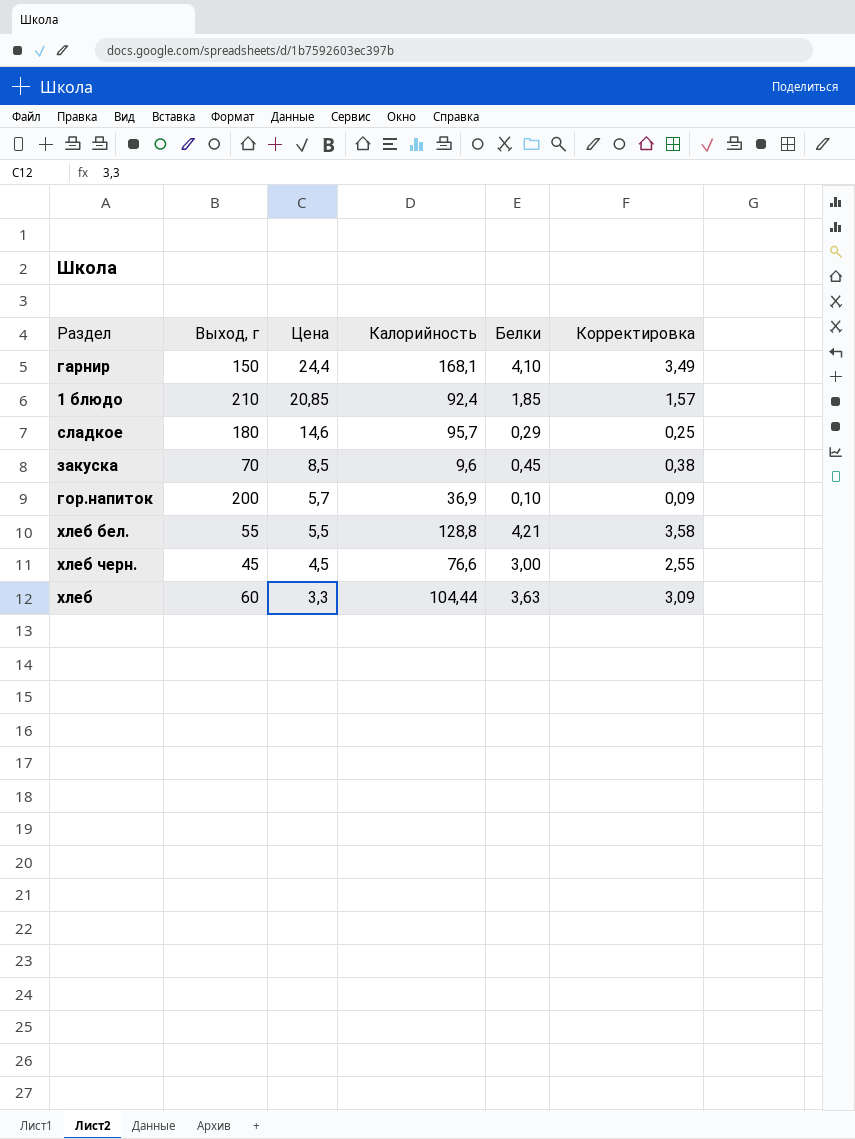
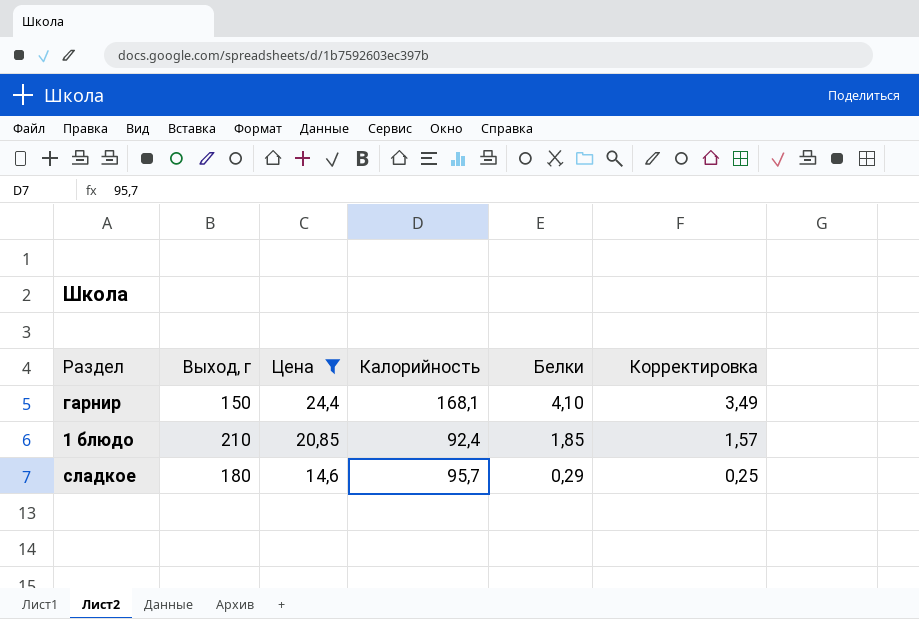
filter: none -> Цена >= 14,6

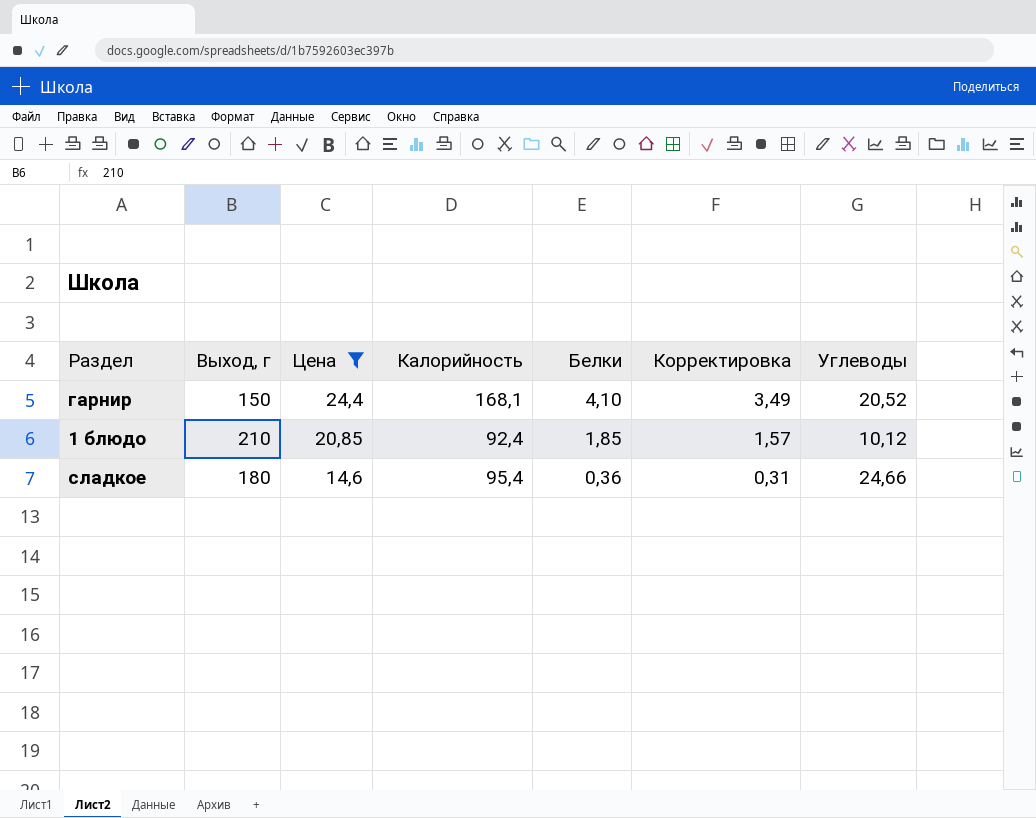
column Углеводы | position: none -> 7
сладкое | Калорийность: 95,7 -> 95,4
сладкое | Белки: 0,29 -> 0,36
сладкое | Корректировка: 0,25 -> 0,31

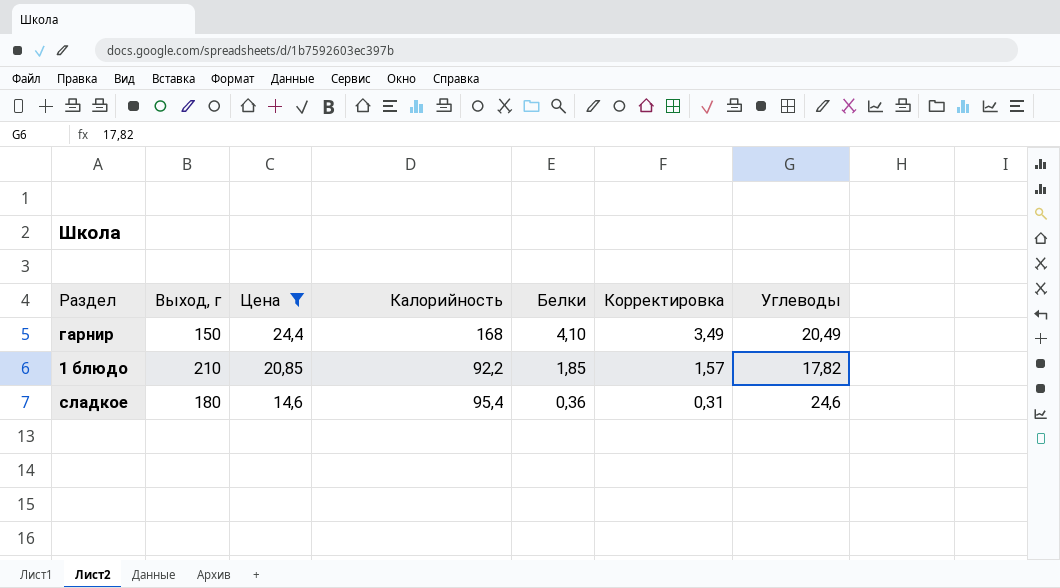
гарнир | Калорийность: 168,1 -> 168
гарнир | Углеводы: 20,52 -> 20,49
1 блюдо | Калорийность: 92,4 -> 92,2
1 блюдо | Углеводы: 10,12 -> 17,82
сладкое | Углеводы: 24,66 -> 24,6

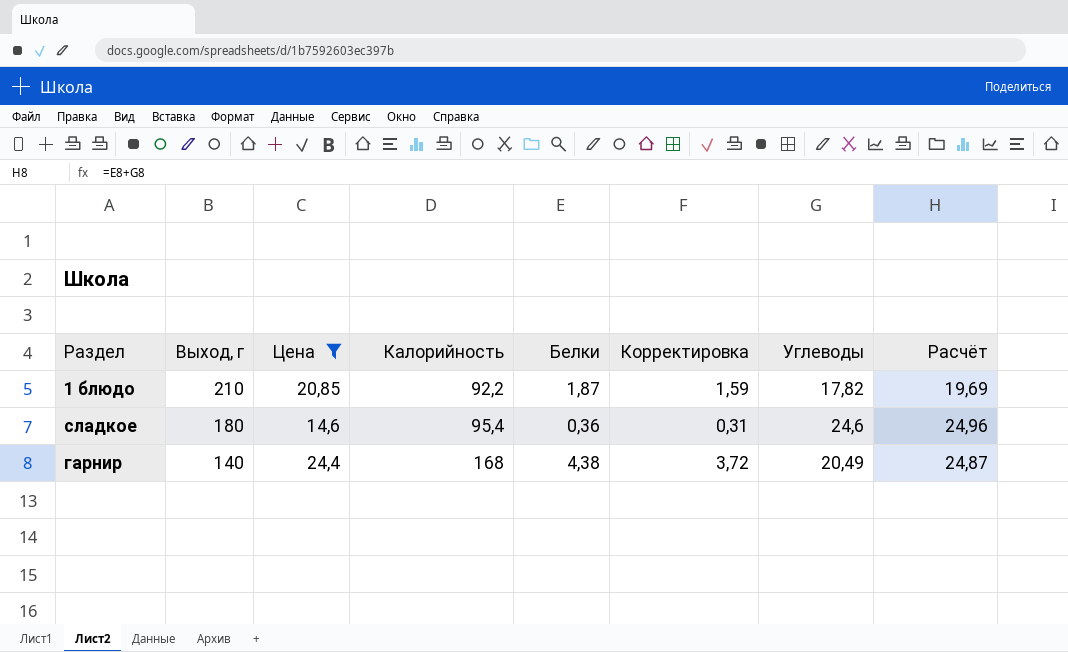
row order: Цена descending -> Выход, г descending
column Расчёт | formula: none -> [Белки] + [Углеводы]
1 блюдо | Белки: 1,85 -> 1,87
1 блюдо | Корректировка: 1,57 -> 1,59
гарнир | Выход, г: 150 -> 140
гарнир | Белки: 4,10 -> 4,38
гарнир | Корректировка: 3,49 -> 3,72

